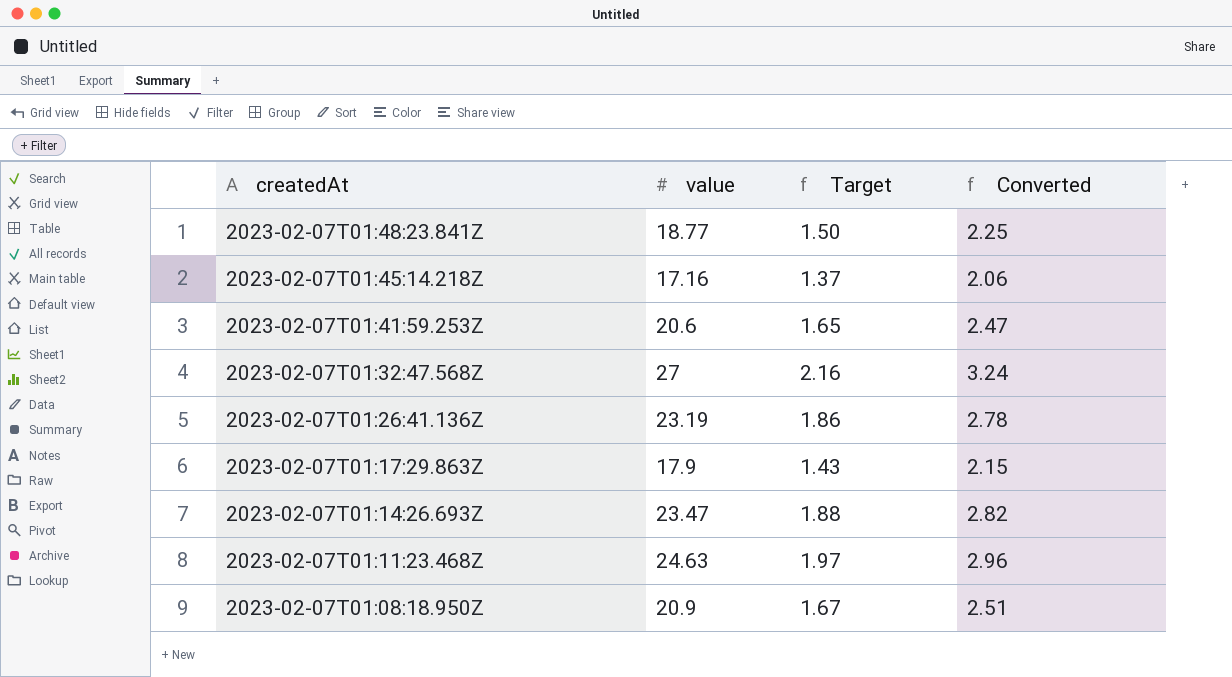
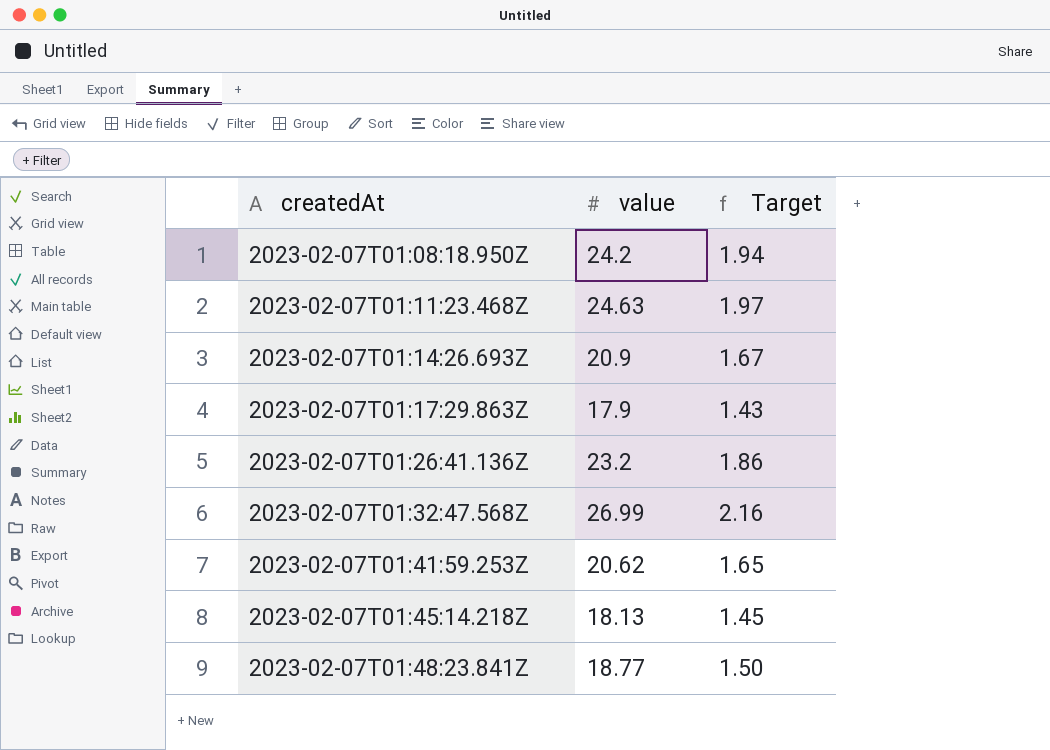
row order: createdAt descending -> createdAt ascending
column Converted | formula: [value] * 0.12 -> none
2023-02-07T01:08:18.950Z | value: 20.9 -> 24.2
2023-02-07T01:08:18.950Z | Target: 1.67 -> 1.94
2023-02-07T01:14:26.693Z | value: 23.47 -> 20.9
2023-02-07T01:14:26.693Z | Target: 1.88 -> 1.67
2023-02-07T01:26:41.136Z | value: 23.19 -> 23.2
2023-02-07T01:32:47.568Z | value: 27 -> 26.99
2023-02-07T01:41:59.253Z | value: 20.6 -> 20.62
2023-02-07T01:45:14.218Z | value: 17.16 -> 18.13
2023-02-07T01:45:14.218Z | Target: 1.37 -> 1.45

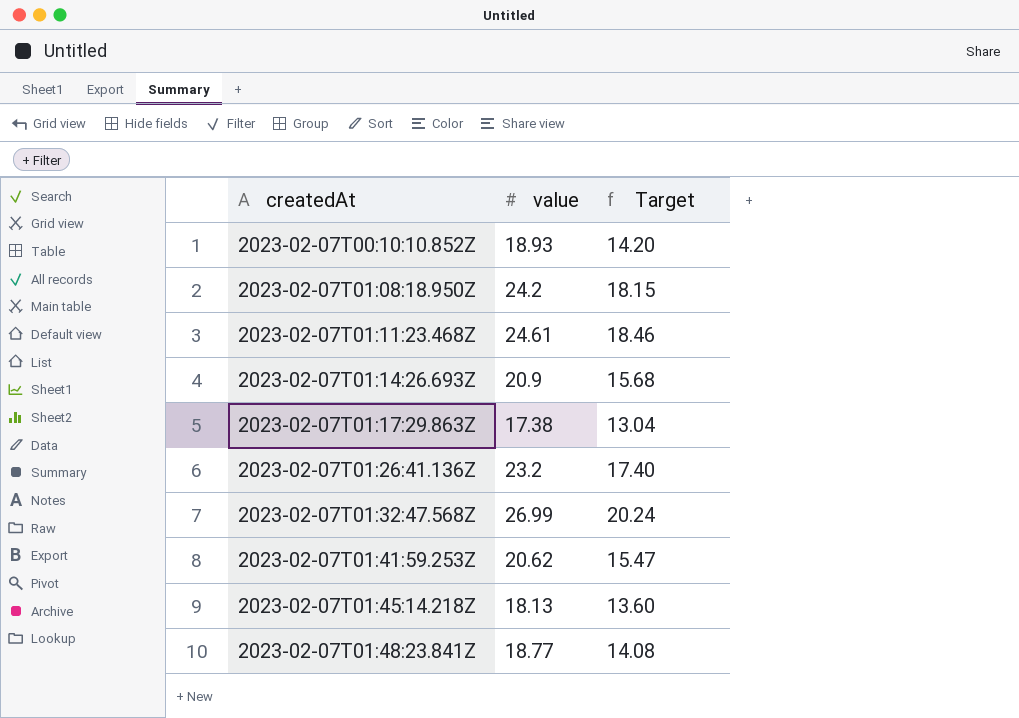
column Target | formula: [value] * 0.08 -> [value] * 0.75
row 2023-02-07T00:10:10.852Z: none -> 18.93 | 14.20
2023-02-07T01:11:23.468Z | value: 24.63 -> 24.61
2023-02-07T01:17:29.863Z | value: 17.9 -> 17.38

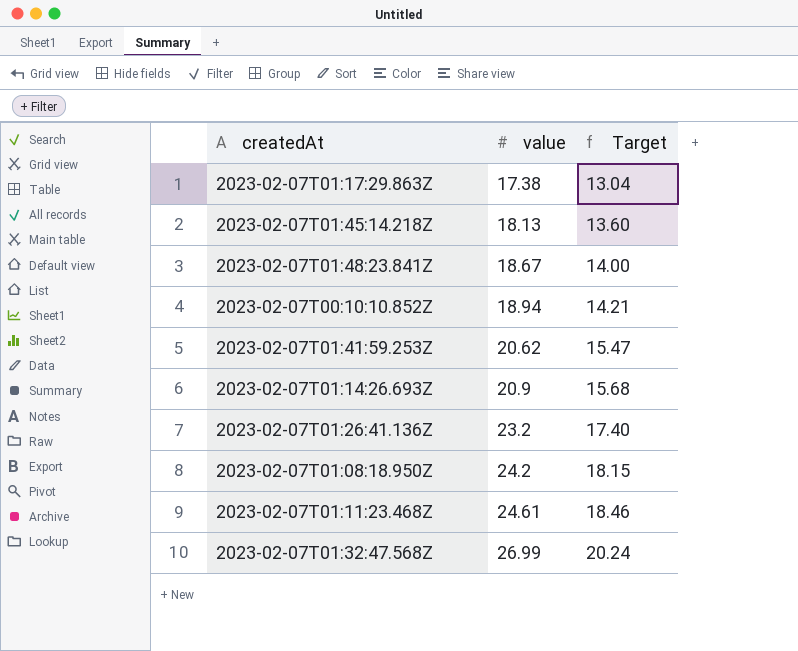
row order: createdAt ascending -> value ascending
2023-02-07T01:48:23.841Z | value: 18.77 -> 18.67
2023-02-07T01:48:23.841Z | Target: 14.08 -> 14.00
2023-02-07T00:10:10.852Z | value: 18.93 -> 18.94
2023-02-07T00:10:10.852Z | Target: 14.20 -> 14.21

